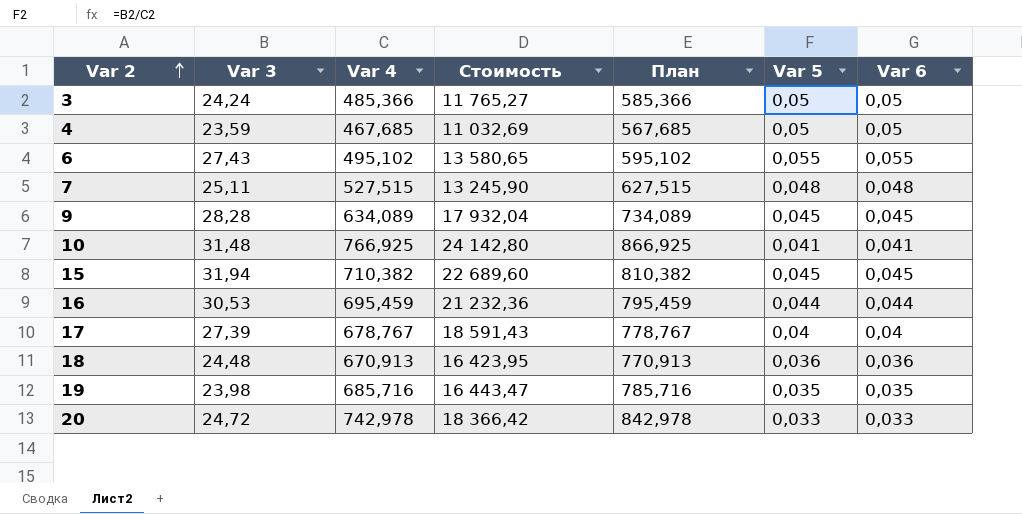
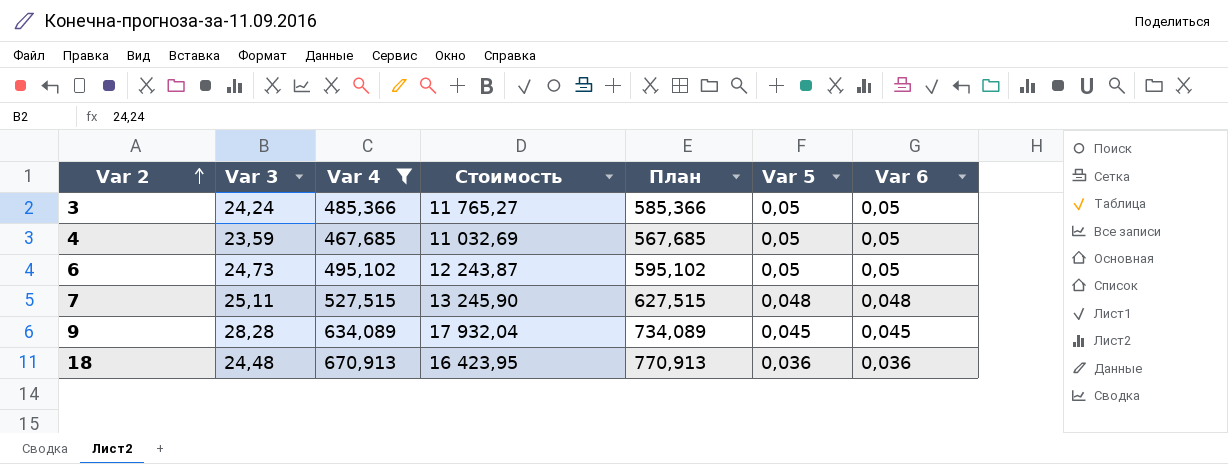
filter: none -> Var 4 <= 670,913
6 | Var 3: 27,43 -> 24,73
6 | Стоимость: 13 580,65 -> 12 243,87
6 | Var 5: 0,055 -> 0,05
6 | Var 6: 0,055 -> 0,05

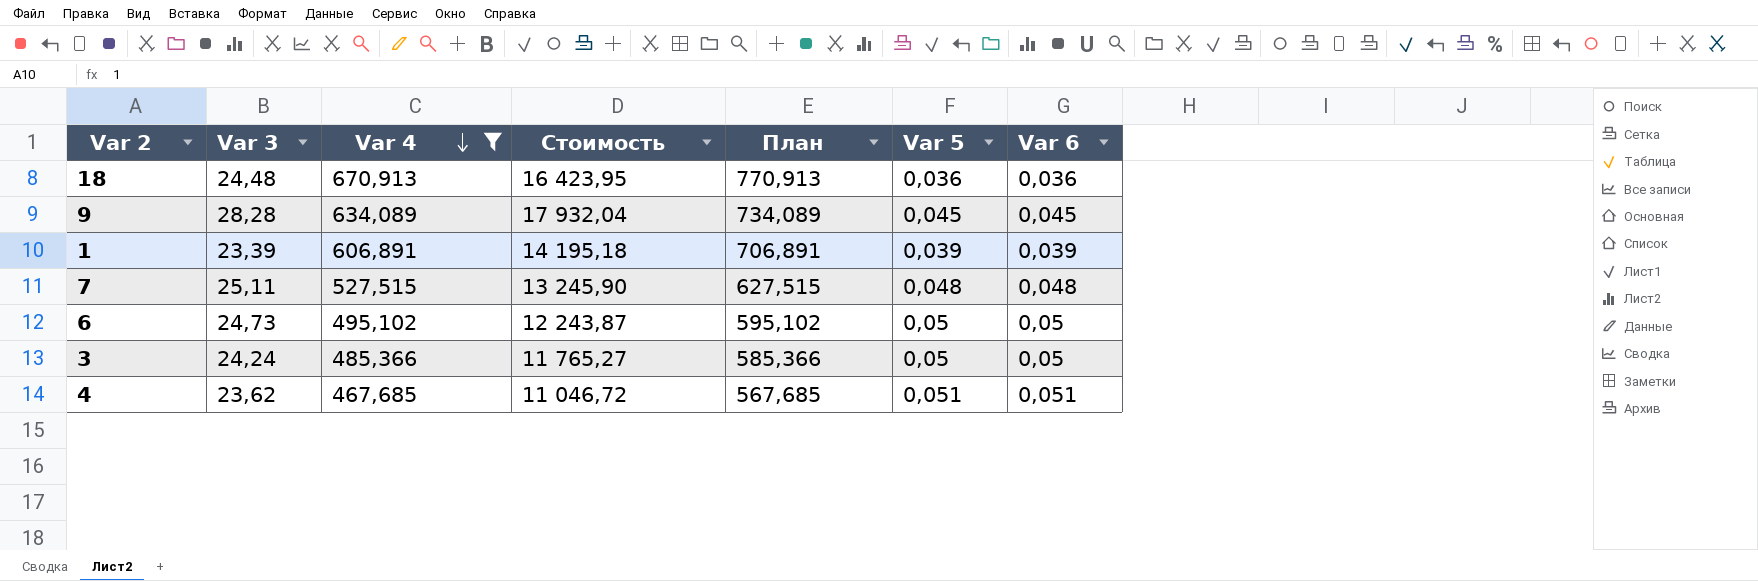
row order: Var 2 ascending -> Var 4 descending
row 1: none -> 23,39 | 606,891 | 14 195,18 | 706,891 | 0,039 | 0,039
4 | Var 3: 23,59 -> 23,62
4 | Стоимость: 11 032,69 -> 11 046,72
4 | Var 5: 0,05 -> 0,051
4 | Var 6: 0,05 -> 0,051

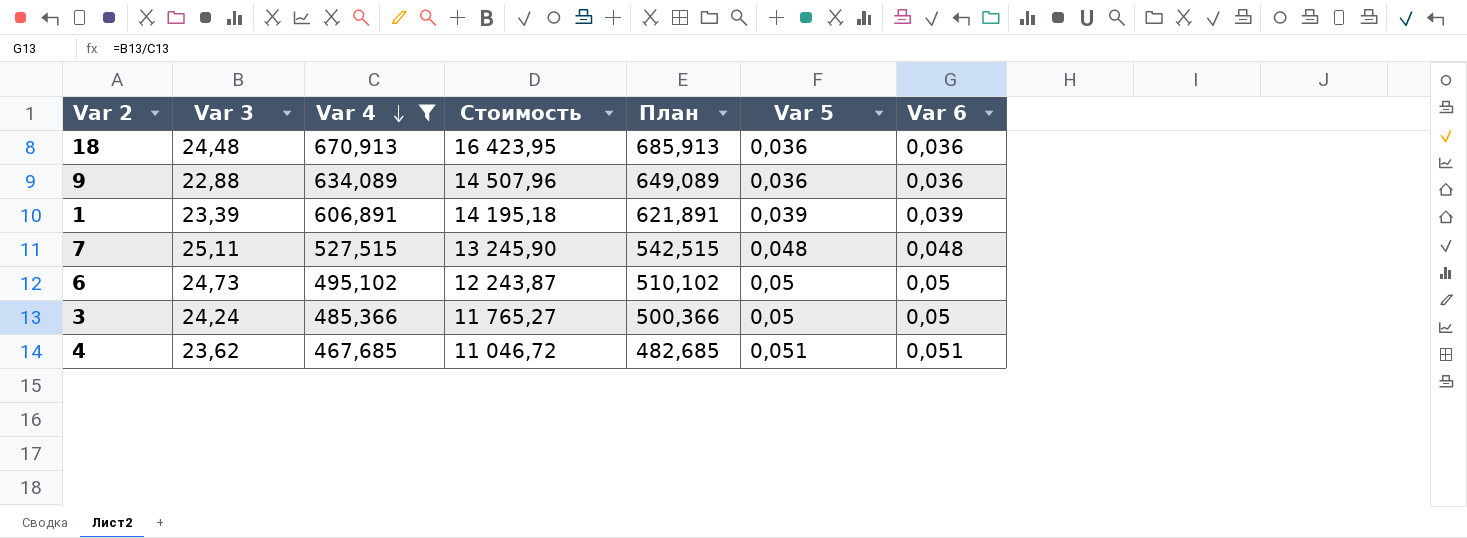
column План | formula: [Var 4] + 100 -> [Var 4] + 15
9 | Var 3: 28,28 -> 22,88
9 | Стоимость: 17 932,04 -> 14 507,96
9 | Var 5: 0,045 -> 0,036
9 | Var 6: 0,045 -> 0,036

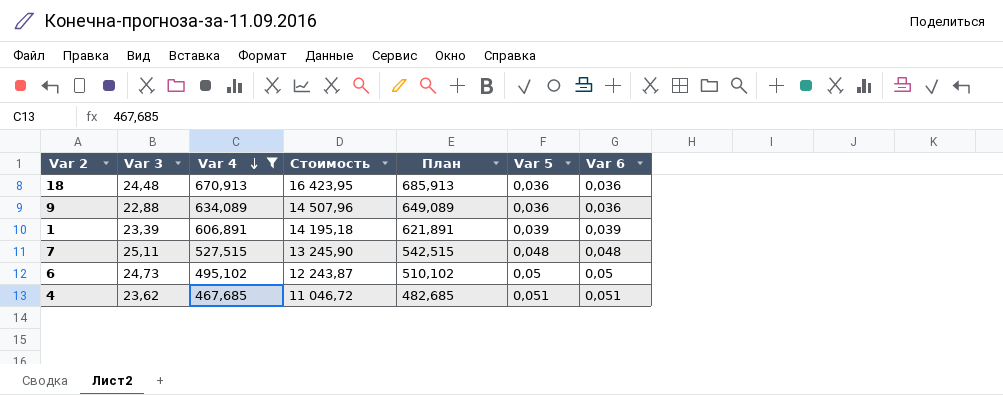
row 3: 24,24 | 485,366 | 11 765,27 | 500,366 | 0,05 | 0,05 -> none

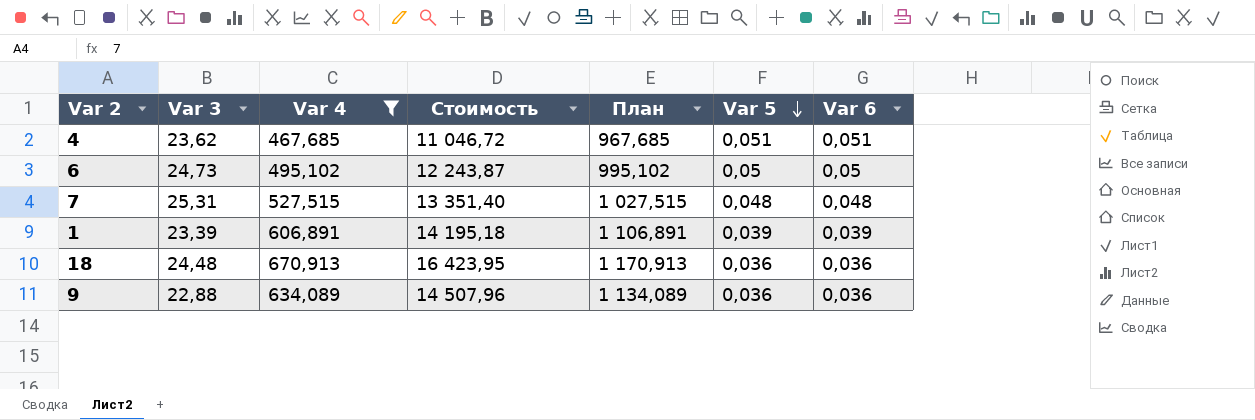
row order: Var 4 descending -> Var 5 descending
column План | formula: [Var 4] + 15 -> [Var 4] + 500
7 | Var 3: 25,11 -> 25,31
7 | Стоимость: 13 245,90 -> 13 351,40

